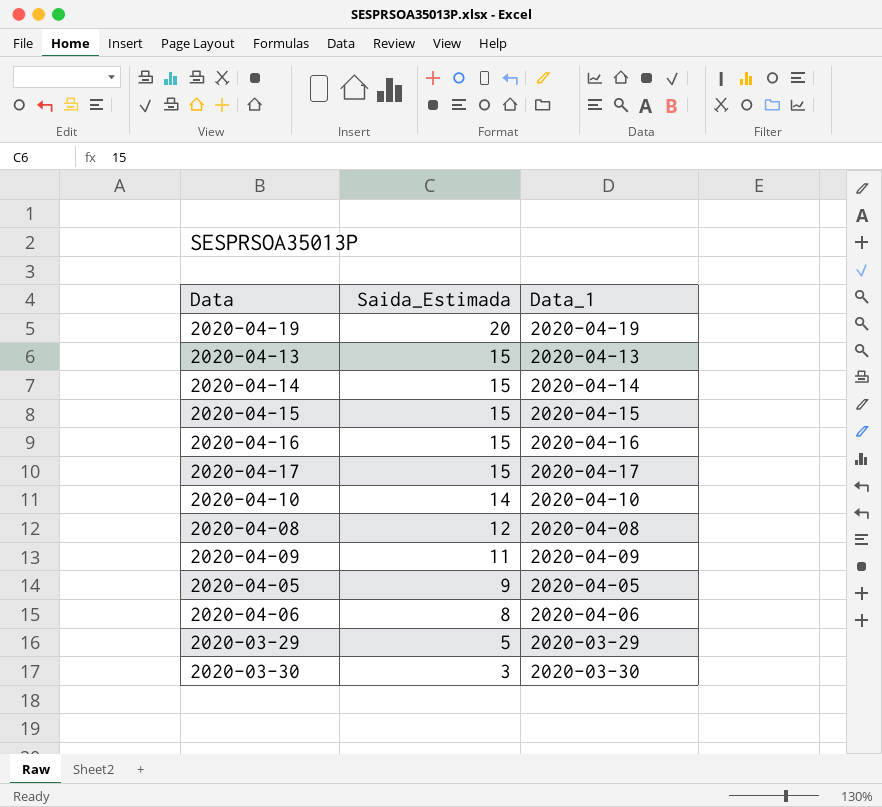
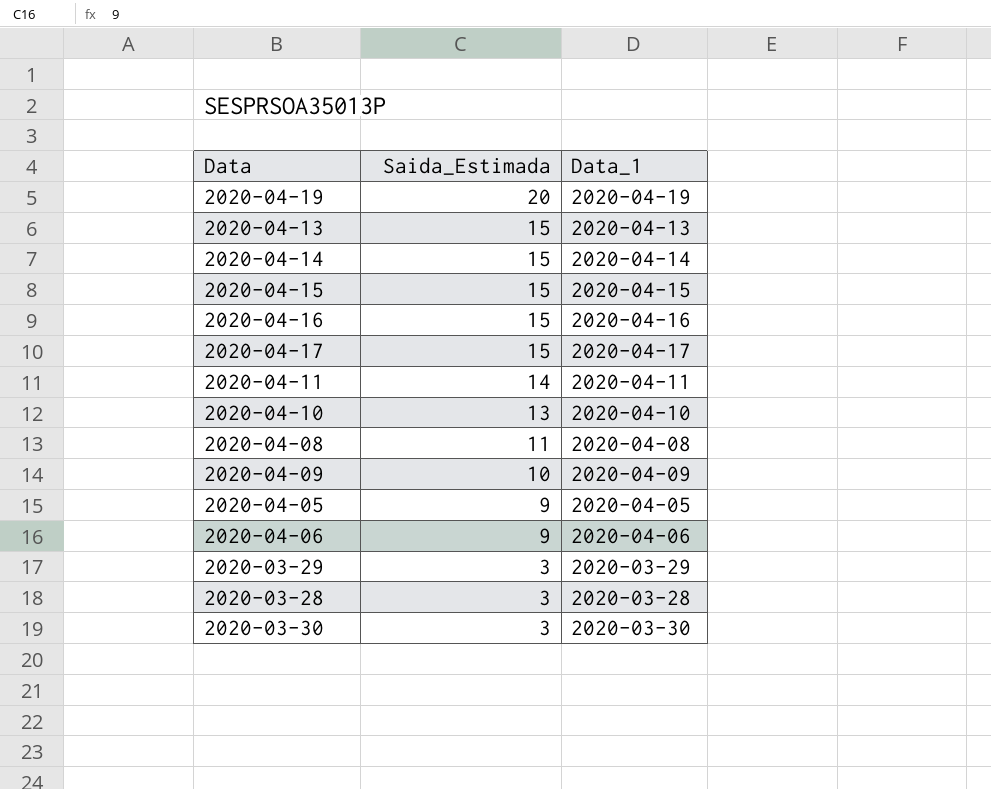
row 2020-04-11: none -> 14 | 2020-04-11
2020-04-10 | Saida_Estimada: 14 -> 13
2020-04-08 | Saida_Estimada: 12 -> 11
2020-04-09 | Saida_Estimada: 11 -> 10
2020-04-06 | Saida_Estimada: 8 -> 9
2020-03-29 | Saida_Estimada: 5 -> 3
row 2020-03-28: none -> 3 | 2020-03-28

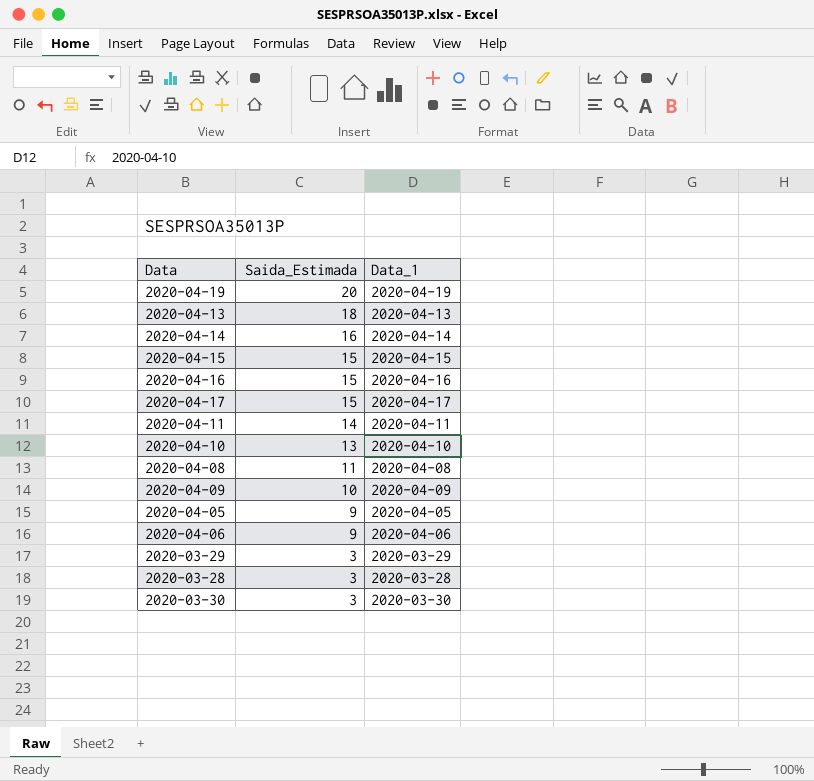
2020-04-13 | Saida_Estimada: 15 -> 18
2020-04-14 | Saida_Estimada: 15 -> 16

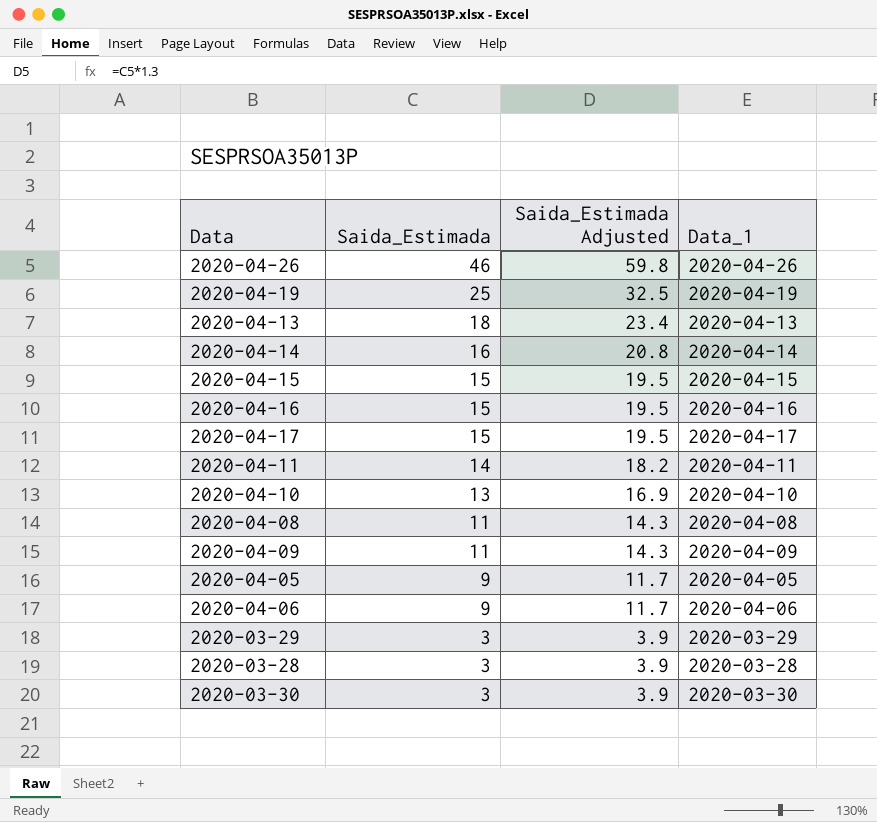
column Saida_Estimada Adjusted | formula: none -> [Saida_Estimada] * 1.3
row 2020-04-26: none -> 46 | 59.8 | 2020-04-26
2020-04-19 | Saida_Estimada: 20 -> 25
2020-04-09 | Saida_Estimada: 10 -> 11

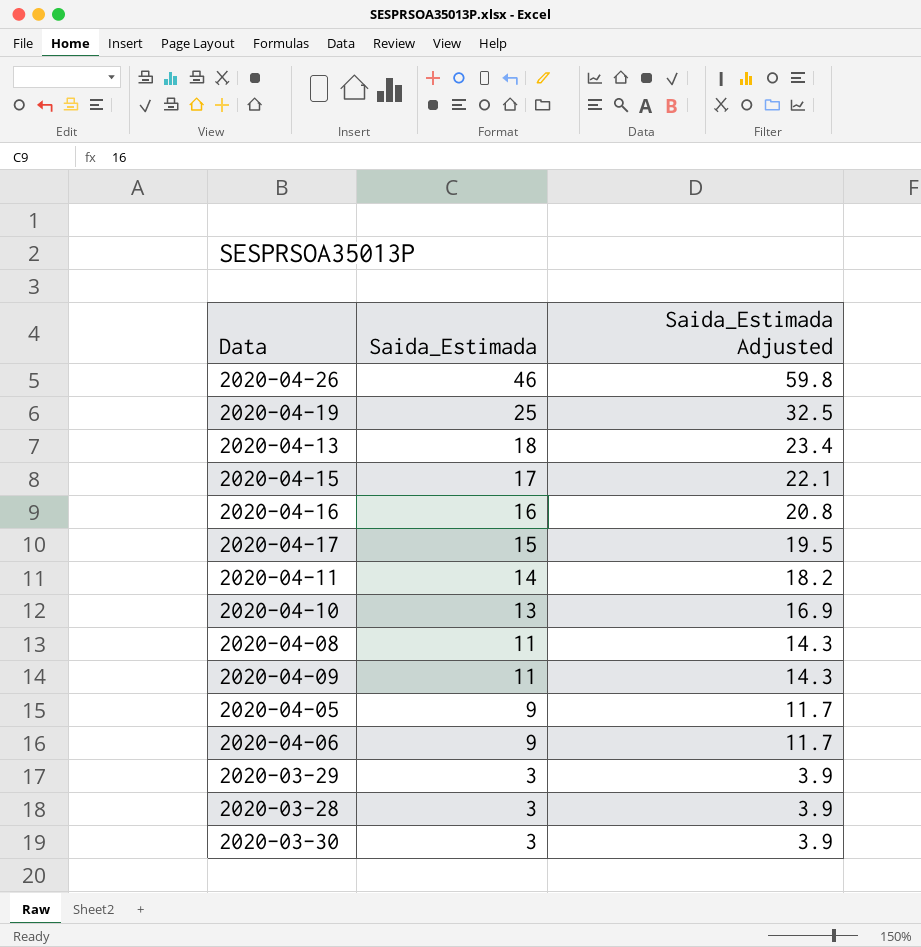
column Data_1 | position: 4 -> none
row 2020-04-14: 16 | 20.8 | 2020-04-14 -> none
2020-04-15 | Saida_Estimada: 15 -> 17
2020-04-15 | Saida_Estimada Adjusted: 19.5 -> 22.1
2020-04-16 | Saida_Estimada: 15 -> 16
2020-04-16 | Saida_Estimada Adjusted: 19.5 -> 20.8

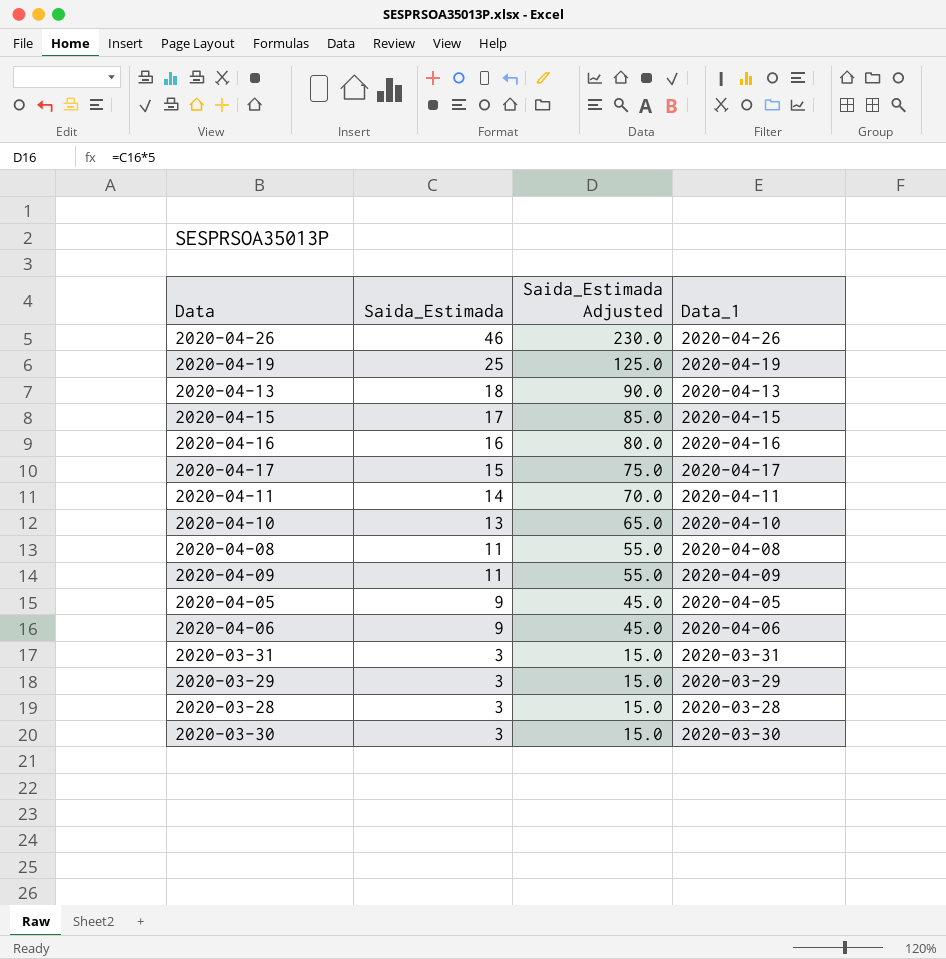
column Saida_Estimada Adjusted | formula: [Saida_Estimada] * 1.3 -> [Saida_Estimada] * 5
column Data_1 | position: none -> 4
row 2020-03-31: none -> 3 | 15.0 | 2020-03-31

